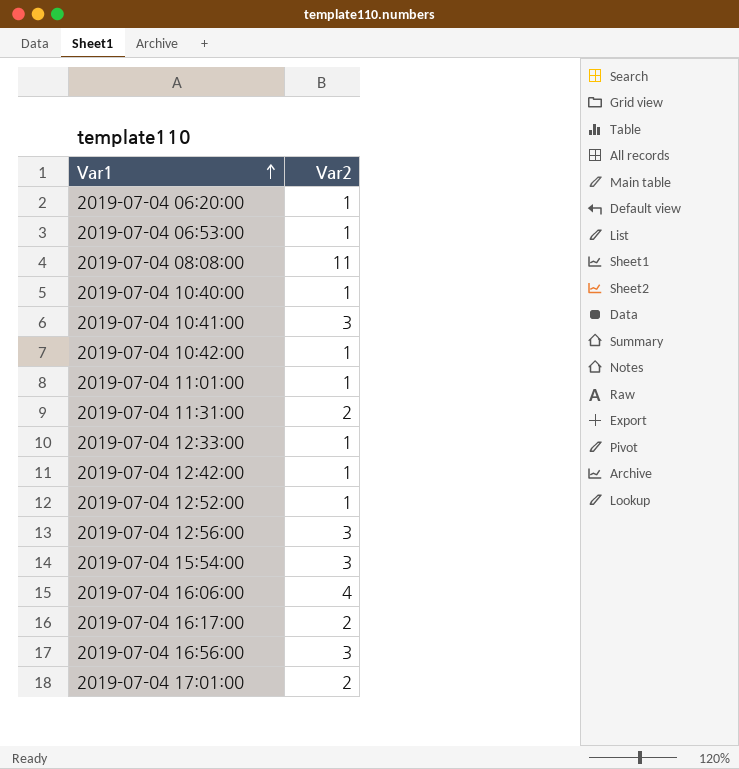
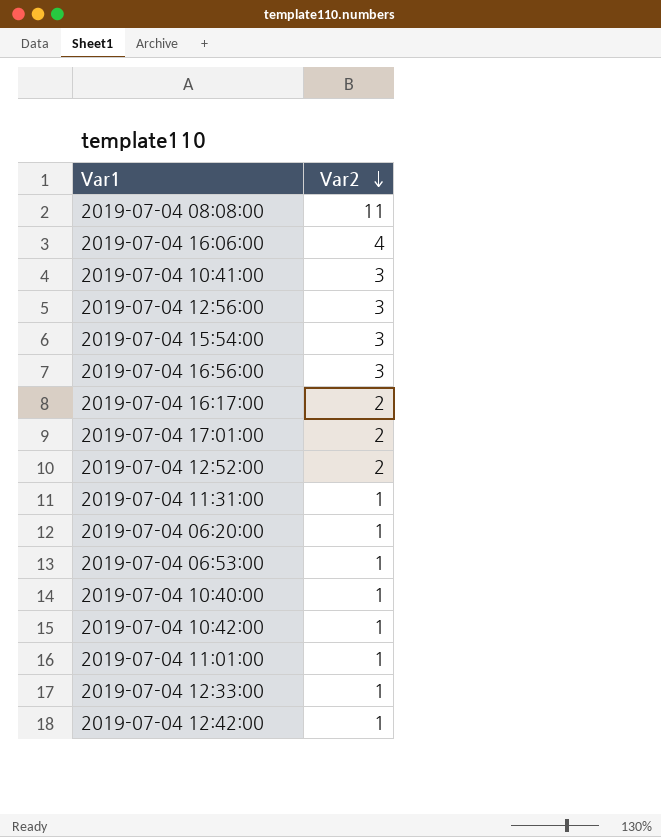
row order: Var1 ascending -> Var2 descending
2019-07-04 12:52:00 | Var2: 1 -> 2
2019-07-04 11:31:00 | Var2: 2 -> 1

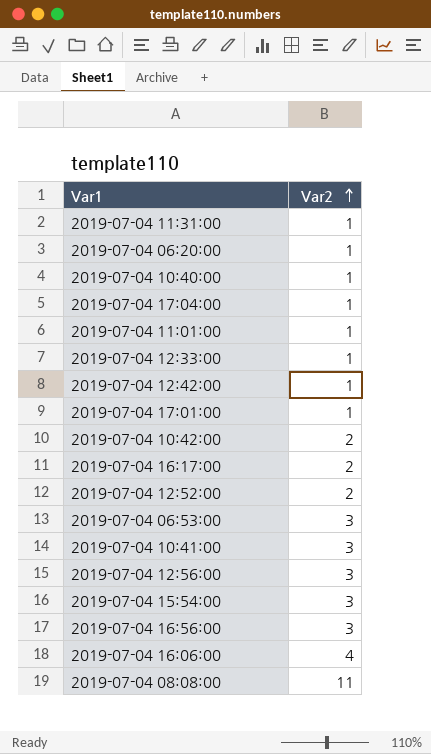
row order: Var2 descending -> Var2 ascending
row 2019-07-04 17:04:00: none -> 1
2019-07-04 17:01:00 | Var2: 2 -> 1
2019-07-04 10:42:00 | Var2: 1 -> 2
2019-07-04 06:53:00 | Var2: 1 -> 3

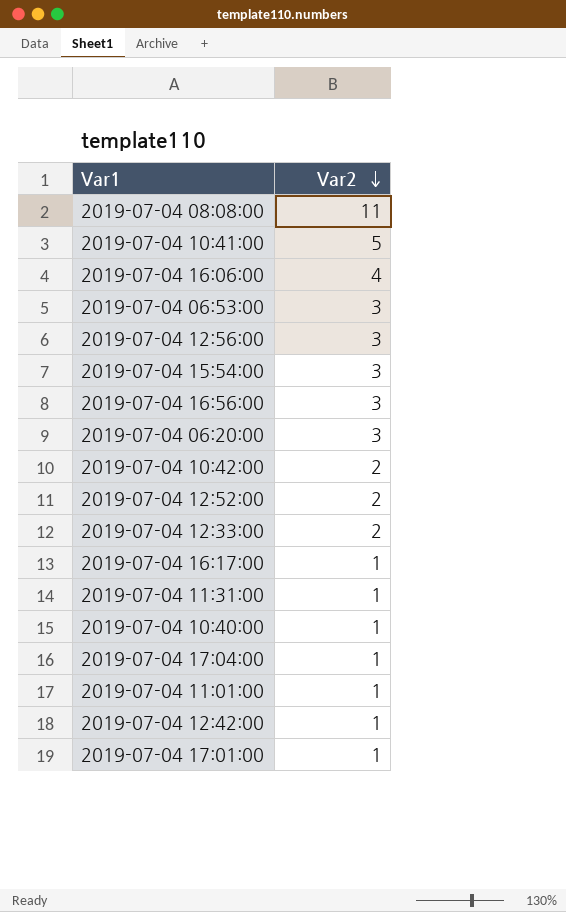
row order: Var2 ascending -> Var2 descending
2019-07-04 10:41:00 | Var2: 3 -> 5
2019-07-04 06:20:00 | Var2: 1 -> 3
2019-07-04 12:33:00 | Var2: 1 -> 2
2019-07-04 16:17:00 | Var2: 2 -> 1

